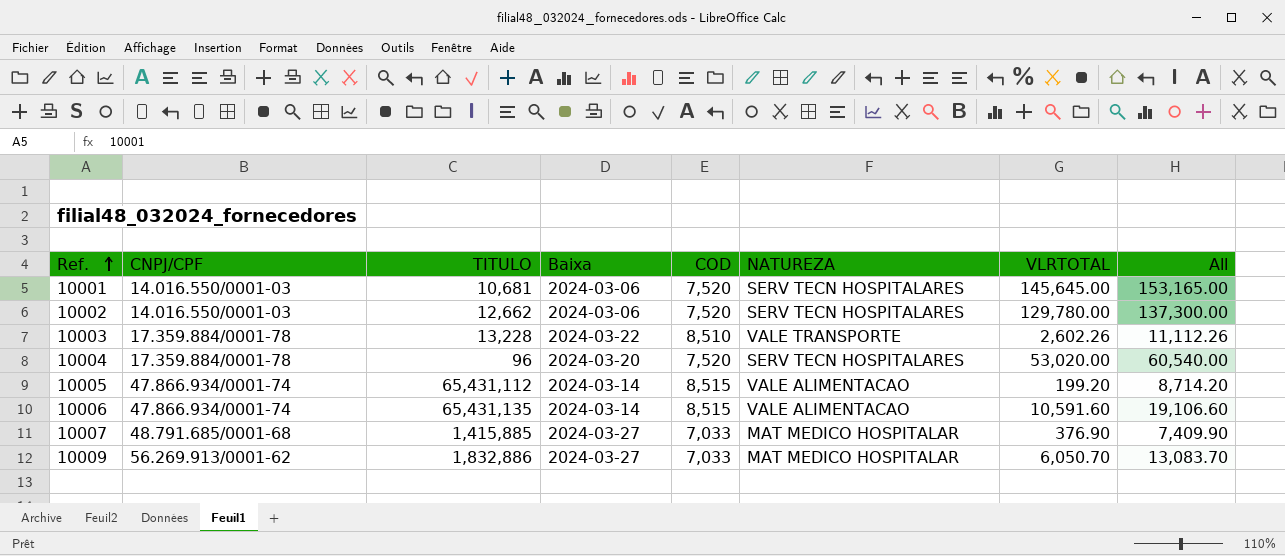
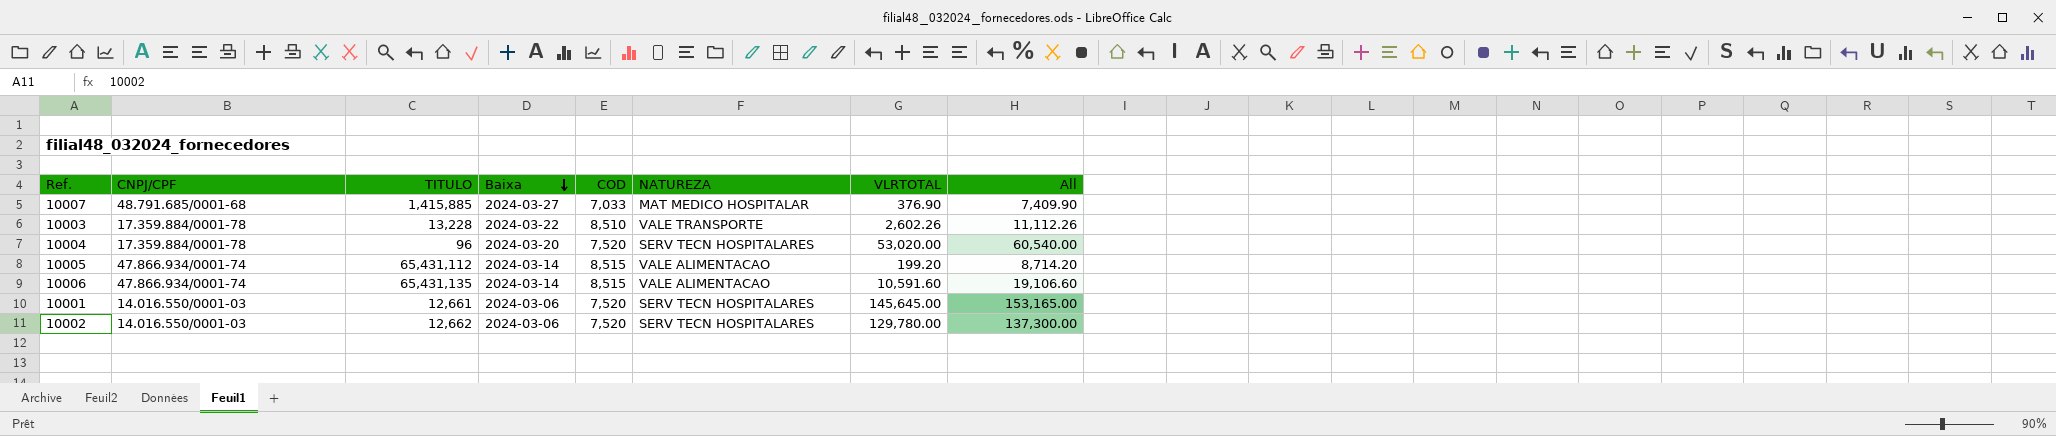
row order: Ref. ascending -> Baixa descending
row 10009: 56.269.913/0001-62 | 1,832,886 | 2024-03-27 | 7,033 | MAT MEDICO HOSPITALAR | 6,050.70 | 13,083.70 -> none
10001 | TITULO: 10,681 -> 12,661

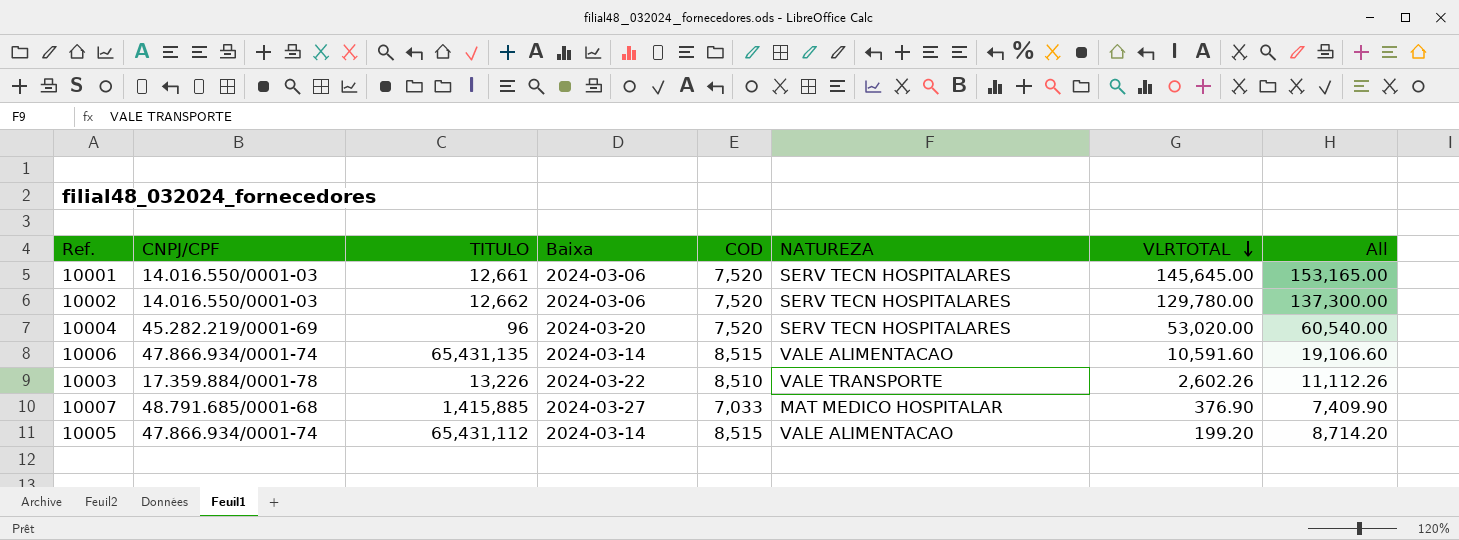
row order: Baixa descending -> VLRTOTAL descending
10004 | CNPJ/CPF: 17.359.884/0001-78 -> 45.282.219/0001-69
10003 | TITULO: 13,228 -> 13,226

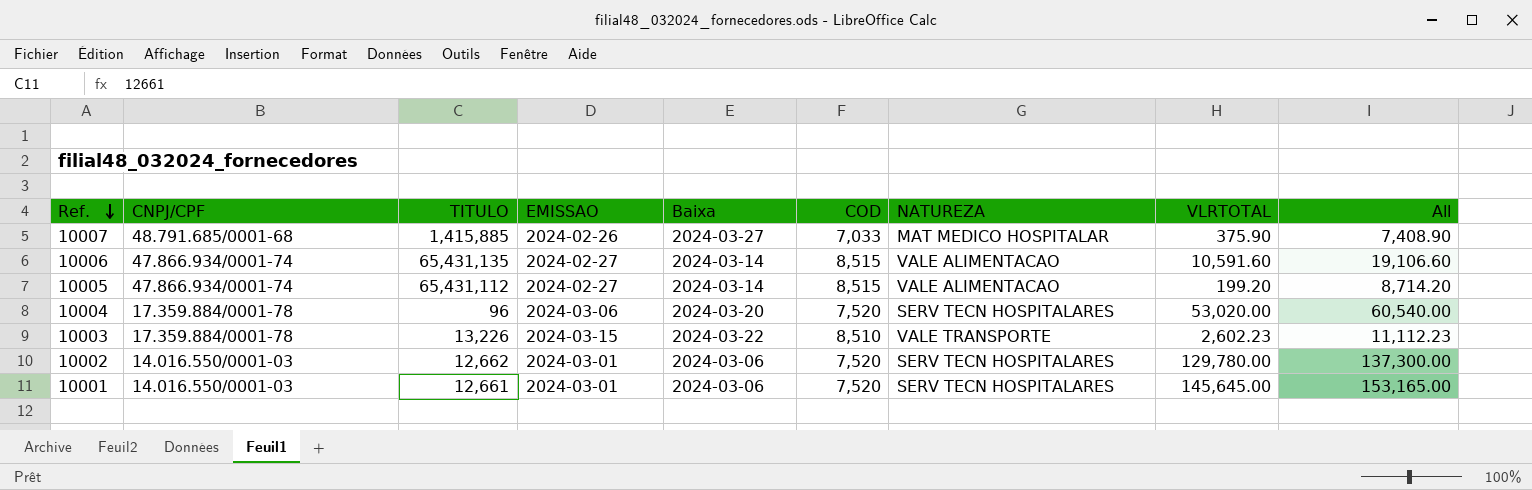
row order: VLRTOTAL descending -> Ref. descending
column EMISSAO | position: none -> 4
10007 | VLRTOTAL: 376.90 -> 375.90
10007 | All: 7,409.90 -> 7,408.90
10004 | CNPJ/CPF: 45.282.219/0001-69 -> 17.359.884/0001-78
10003 | VLRTOTAL: 2,602.26 -> 2,602.23
10003 | All: 11,112.26 -> 11,112.23

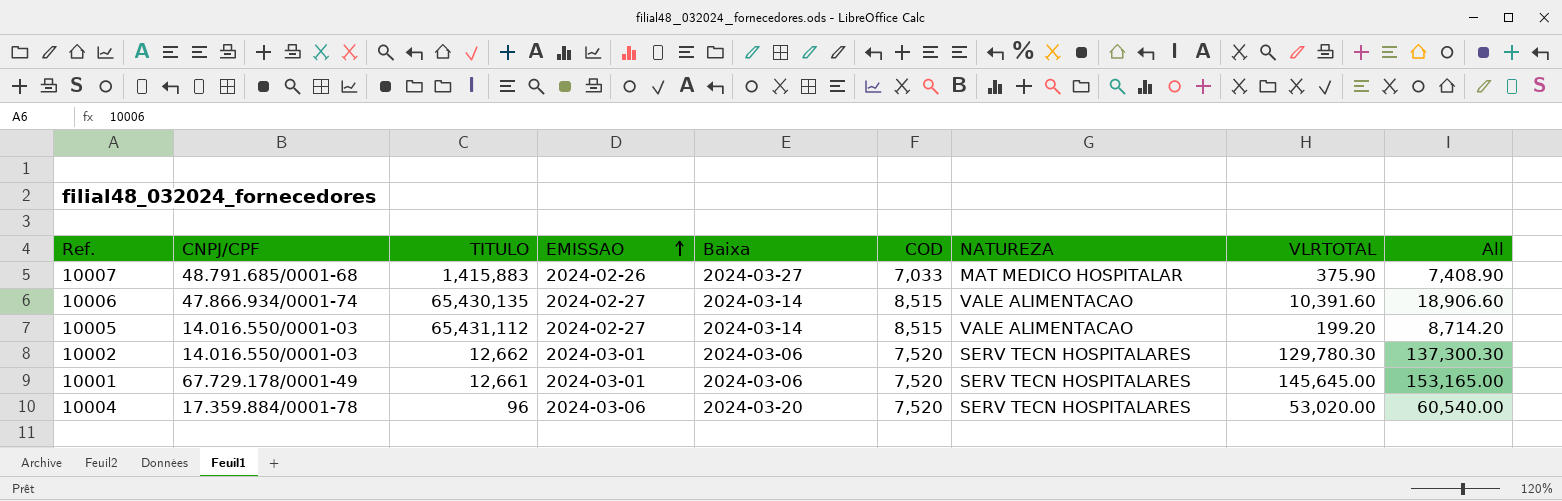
row order: Ref. descending -> EMISSAO ascending
row 10003: 17.359.884/0001-78 | 13,226 | 2024-03-15 | 2024-03-22 | 8,510 | VALE TRANSPORTE | 2,602.23 | 11,112.23 -> none
10007 | TITULO: 1,415,885 -> 1,415,883
10006 | TITULO: 65,431,135 -> 65,430,135
10006 | VLRTOTAL: 10,591.60 -> 10,391.60
10006 | All: 19,106.60 -> 18,906.60
10005 | CNPJ/CPF: 47.866.934/0001-74 -> 14.016.550/0001-03
10002 | VLRTOTAL: 129,780.00 -> 129,780.30
10002 | All: 137,300.00 -> 137,300.30
10001 | CNPJ/CPF: 14.016.550/0001-03 -> 67.729.178/0001-49

